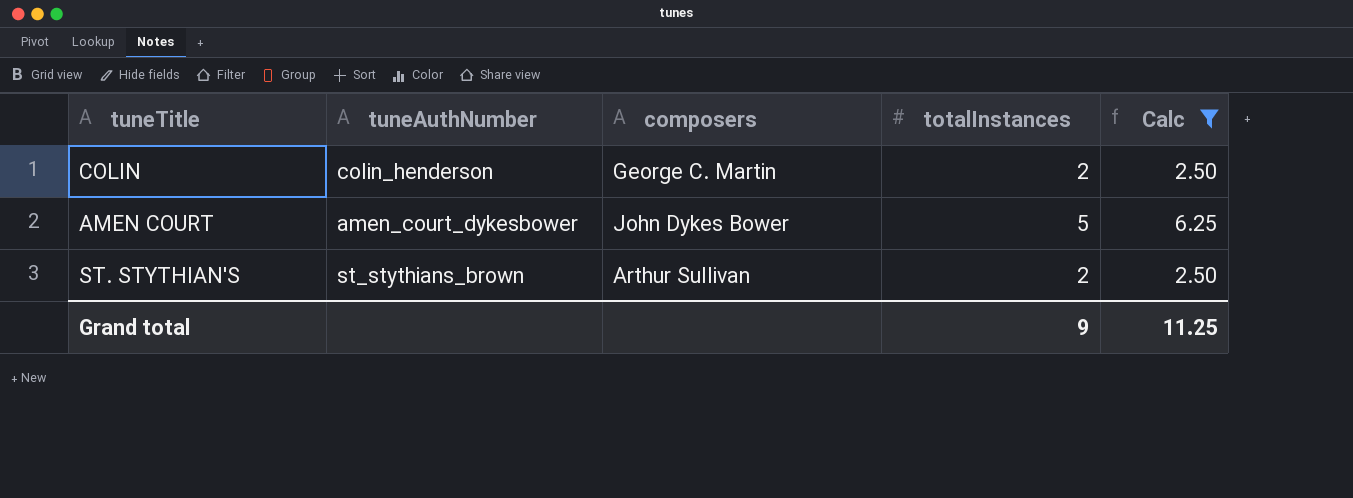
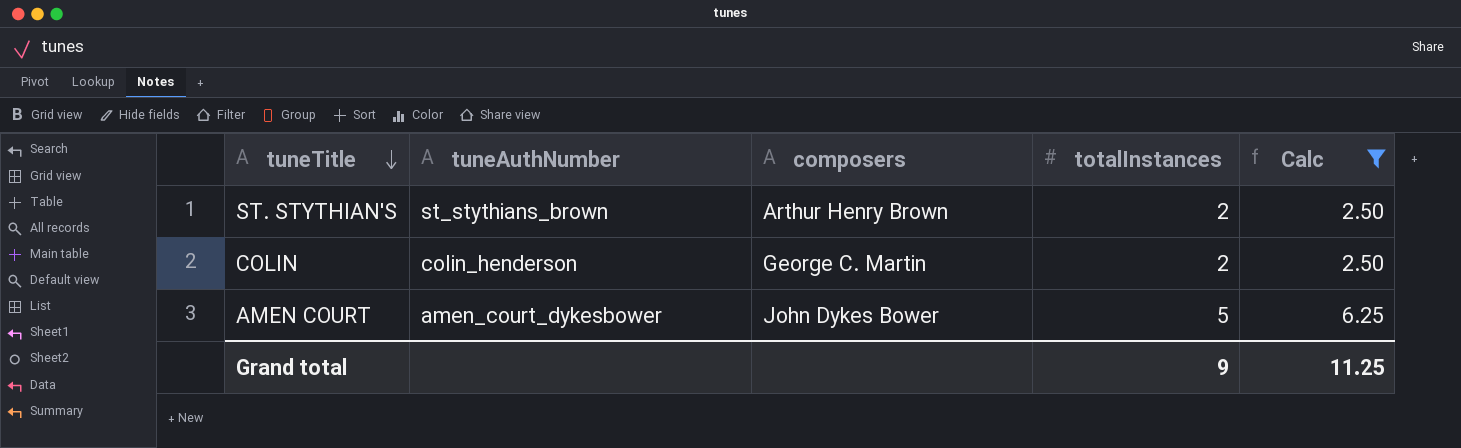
row order: none -> tuneTitle descending
ST. STYTHIAN'S | composers: Arthur Sullivan -> Arthur Henry Brown

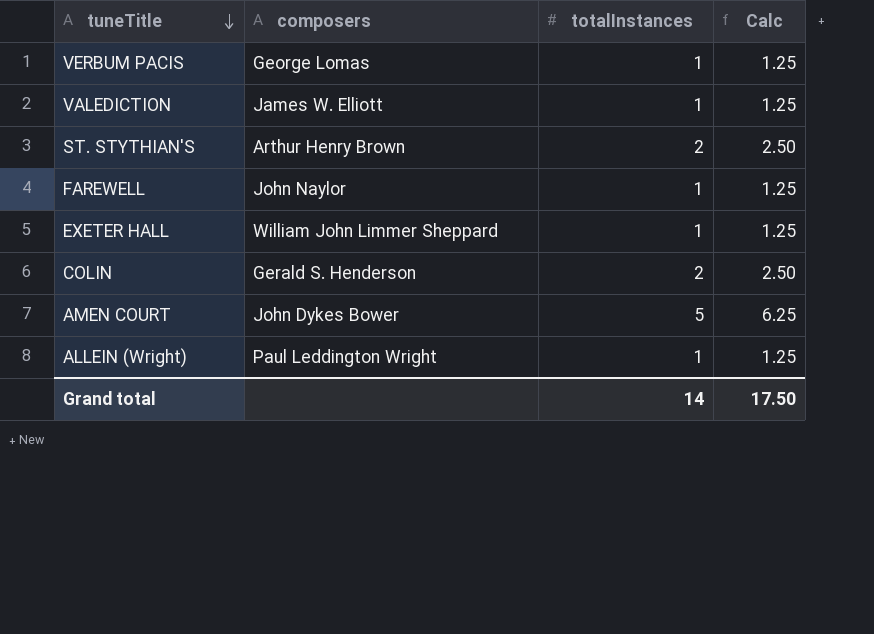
filter: Calc != 1.25 -> none
column tuneAuthNumber | position: 2 -> none
COLIN | composers: George C. Martin -> Gerald S. Henderson
Grand total | totalInstances: 9 -> 14
Grand total | Calc: 11.25 -> 17.50

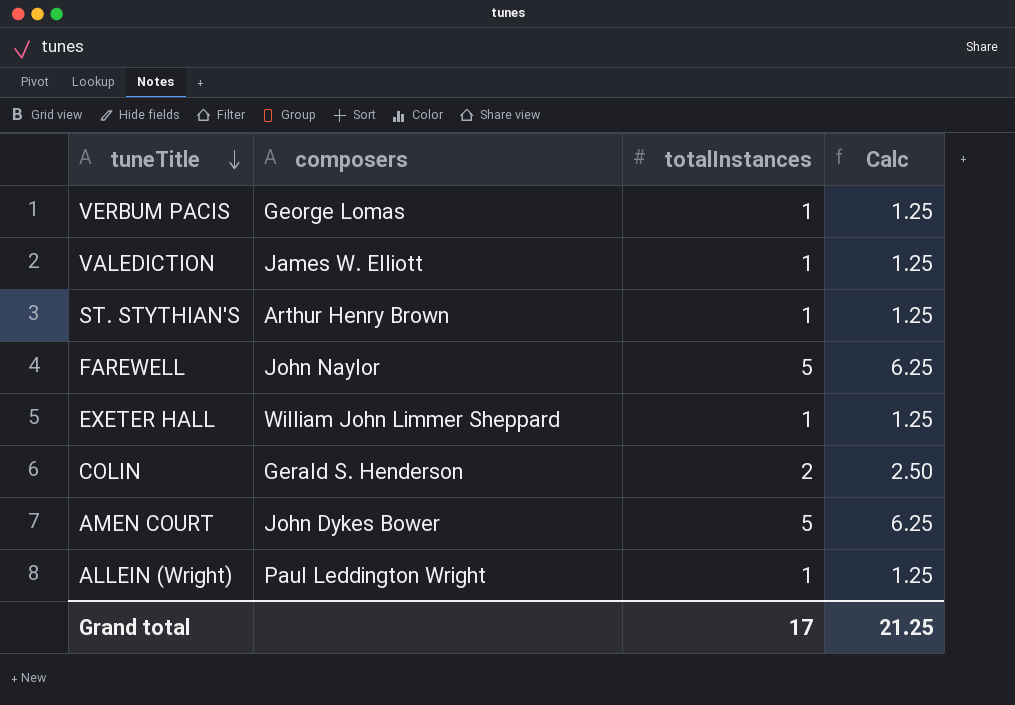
ST. STYTHIAN'S | totalInstances: 2 -> 1
ST. STYTHIAN'S | Calc: 2.50 -> 1.25
FAREWELL | totalInstances: 1 -> 5
FAREWELL | Calc: 1.25 -> 6.25
Grand total | totalInstances: 14 -> 17
Grand total | Calc: 17.50 -> 21.25

